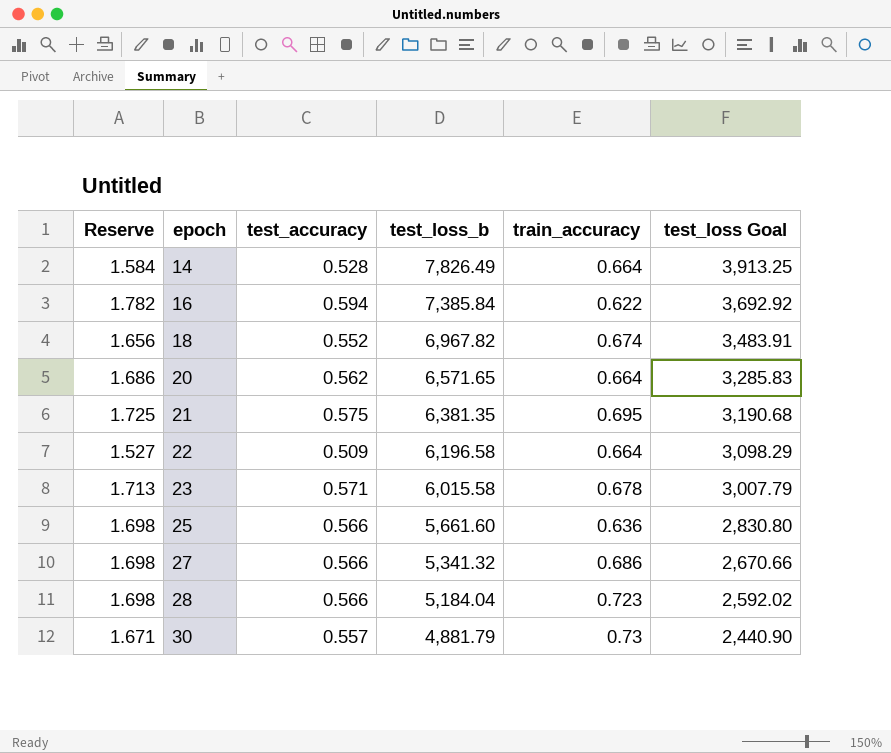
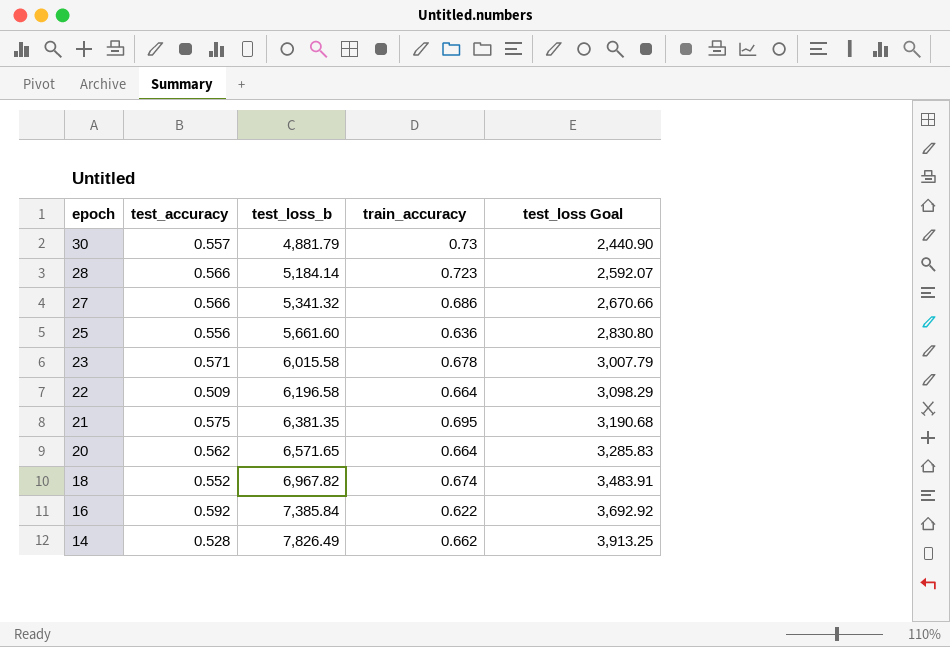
row order: epoch ascending -> epoch descending
column Reserve | formula: [test_accuracy] * 3 -> none
28 | test_loss_b: 5,184.04 -> 5,184.14
28 | test_loss Goal: 2,592.02 -> 2,592.07
25 | test_accuracy: 0.566 -> 0.556
16 | test_accuracy: 0.594 -> 0.592
14 | train_accuracy: 0.664 -> 0.662

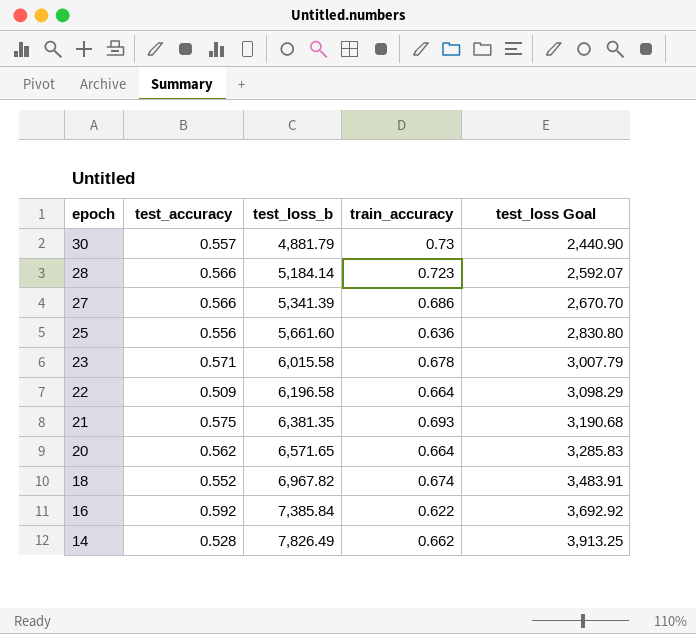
27 | test_loss_b: 5,341.32 -> 5,341.39
27 | test_loss Goal: 2,670.66 -> 2,670.70
21 | train_accuracy: 0.695 -> 0.693

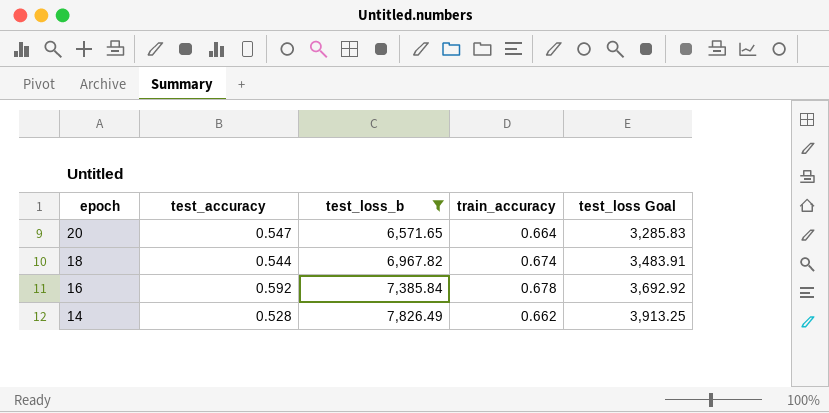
filter: none -> test_loss_b >= 6,571.65
20 | test_accuracy: 0.562 -> 0.547
18 | test_accuracy: 0.552 -> 0.544
16 | train_accuracy: 0.622 -> 0.678

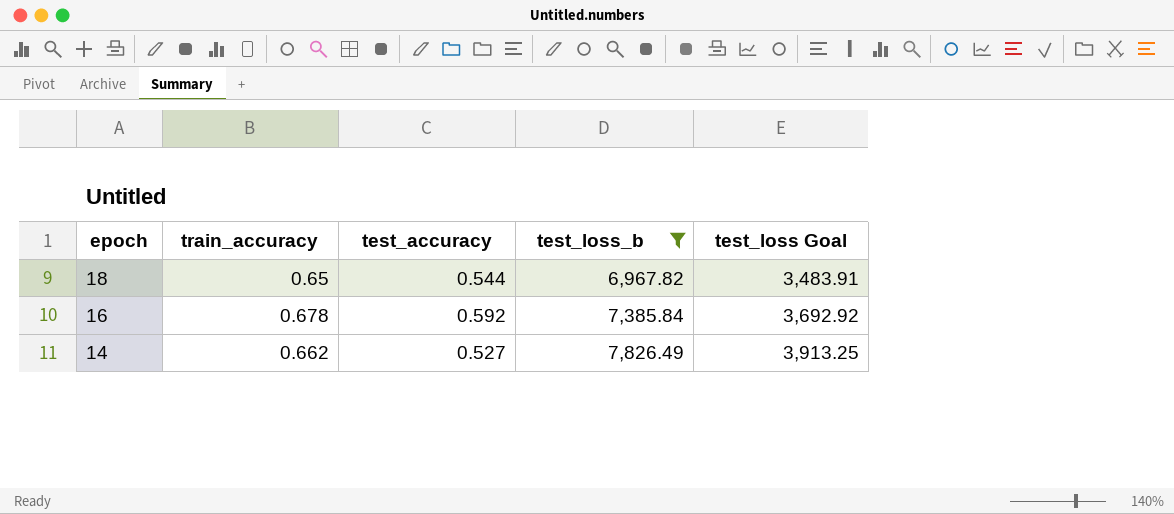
column train_accuracy | position: 4 -> 2
row 20: 0.547 | 6,571.65 | 0.664 | 3,285.83 -> none
18 | train_accuracy: 0.674 -> 0.65
14 | test_accuracy: 0.528 -> 0.527

